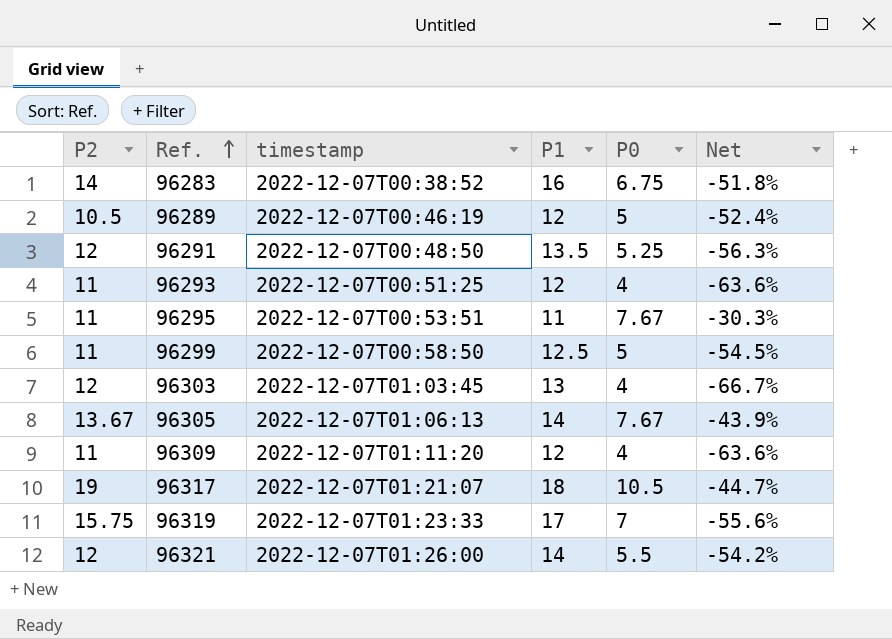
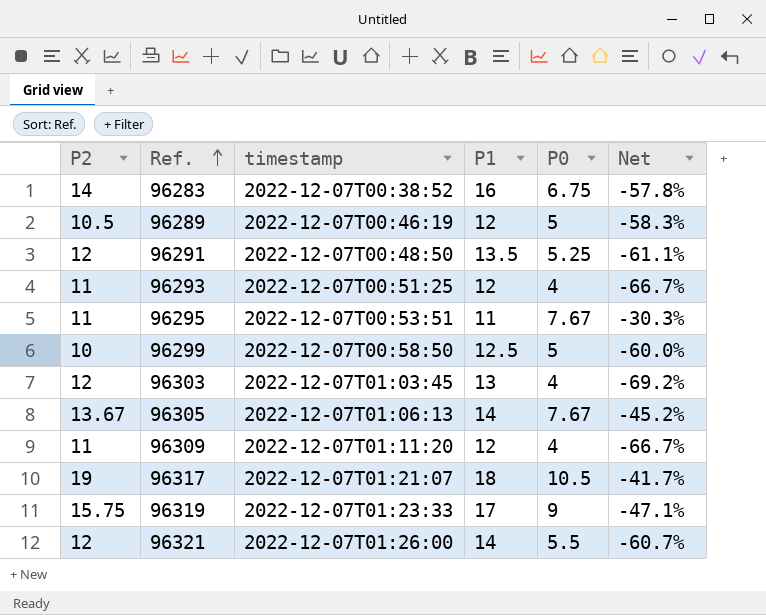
column Net | formula: ([P0] - [P2]) / [P2] -> ([P0] - [P1]) / [P1]
96299 | P2: 11 -> 10
96319 | P0: 7 -> 9

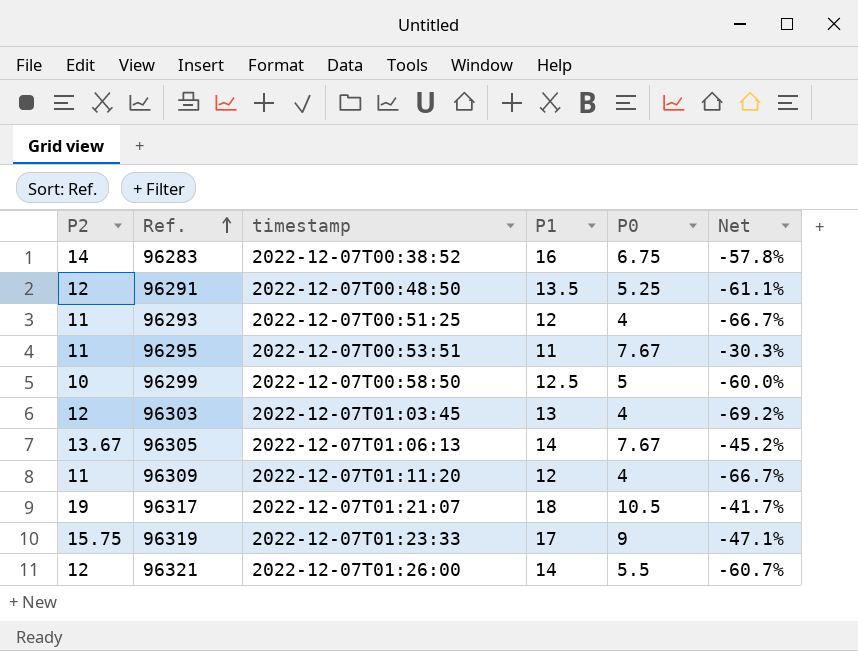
row 96289: 10.5 | 2022-12-07T00:46:19 | 12 | 5 | -58.3% -> none

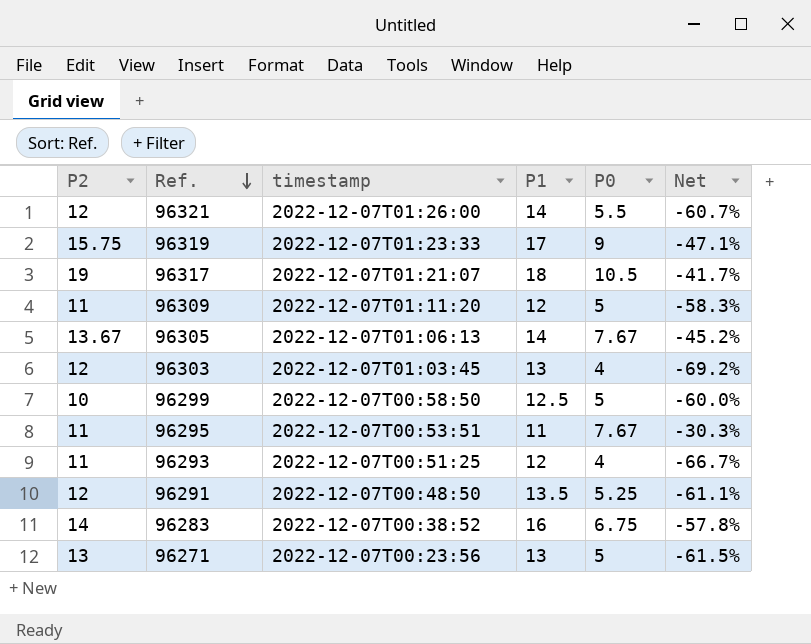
row order: Ref. ascending -> Ref. descending
96309 | P0: 4 -> 5
96309 | Net: -66.7% -> -58.3%
row 96271: none -> 13 | 2022-12-07T00:23:56 | 13 | 5 | -61.5%

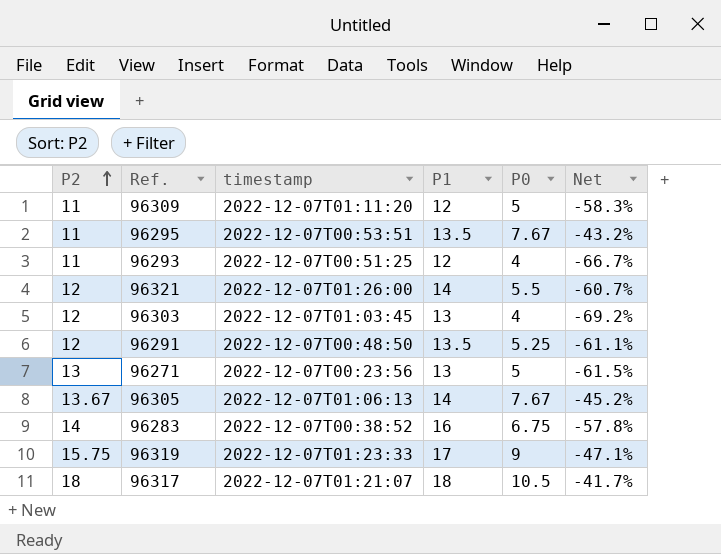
row order: Ref. descending -> P2 ascending
row 96299: 10 | 2022-12-07T00:58:50 | 12.5 | 5 | -60.0% -> none
96295 | P1: 11 -> 13.5
96295 | Net: -30.3% -> -43.2%
96317 | P2: 19 -> 18

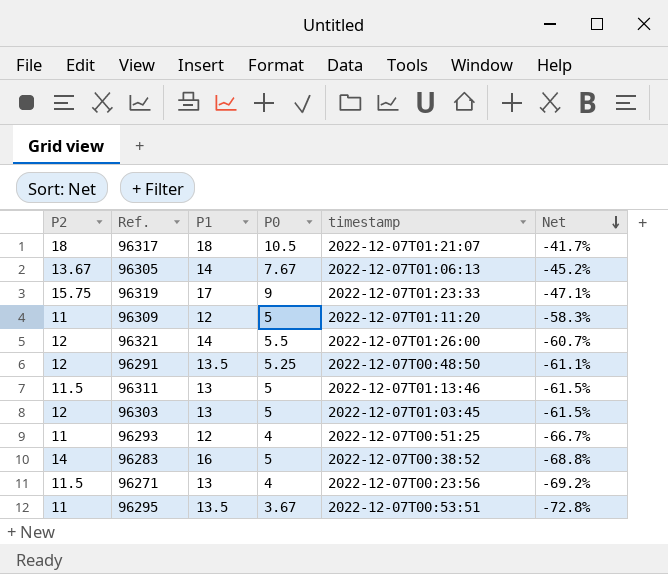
row order: P2 ascending -> Net descending
column timestamp | position: 3 -> 5
row 96311: none -> 11.5 | 13 | 5 | 2022-12-07T01:13:46 | -61.5%
96303 | P0: 4 -> 5
96303 | Net: -69.2% -> -61.5%
96283 | P0: 6.75 -> 5
96283 | Net: -57.8% -> -68.8%
96271 | P2: 13 -> 11.5
96271 | P0: 5 -> 4
96271 | Net: -61.5% -> -69.2%
96295 | P0: 7.67 -> 3.67
96295 | Net: -43.2% -> -72.8%

